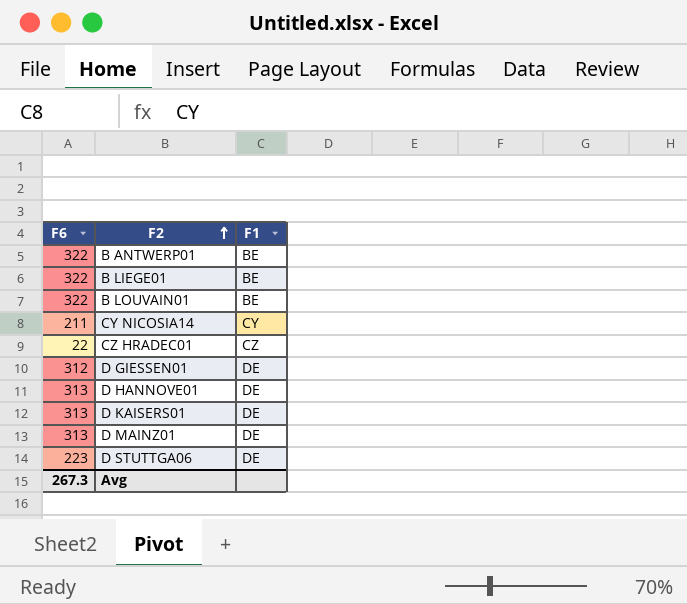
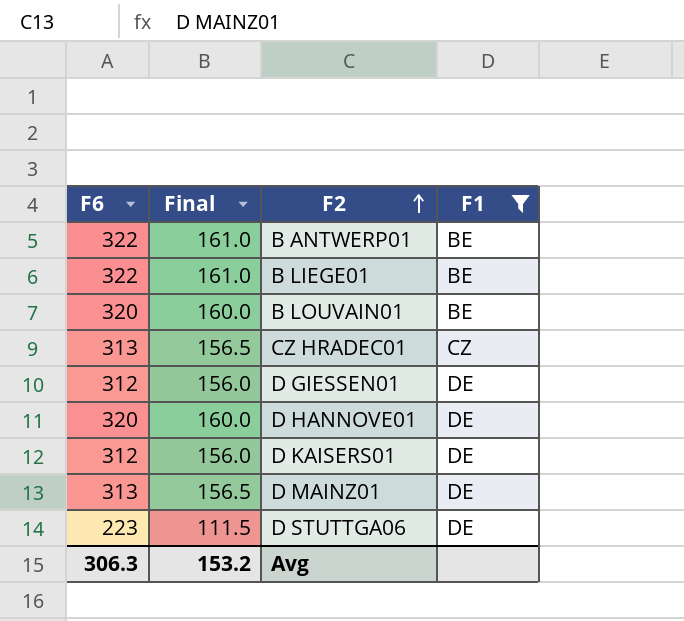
filter: none -> F1 != CY
column Final | formula: none -> [F6] * 0.5
B LOUVAIN01 | F6: 322 -> 320
CZ HRADEC01 | F6: 22 -> 313
D HANNOVE01 | F6: 313 -> 320
D KAISERS01 | F6: 313 -> 312
Avg | F6: 267.3 -> 306.3

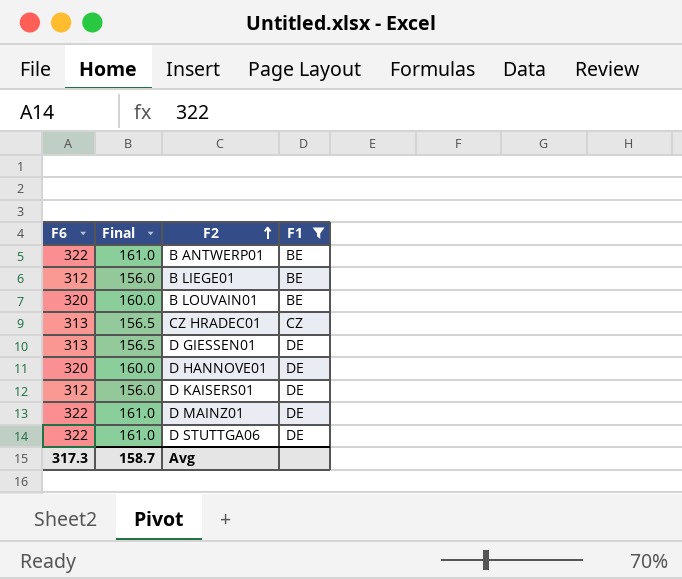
B LIEGE01 | F6: 322 -> 312
B LIEGE01 | Final: 161.0 -> 156.0
D GIESSEN01 | F6: 312 -> 313
D GIESSEN01 | Final: 156.0 -> 156.5
D MAINZ01 | F6: 313 -> 322
D MAINZ01 | Final: 156.5 -> 161.0
D STUTTGA06 | F6: 223 -> 322
D STUTTGA06 | Final: 111.5 -> 161.0
Avg | F6: 306.3 -> 317.3
Avg | Final: 153.2 -> 158.7

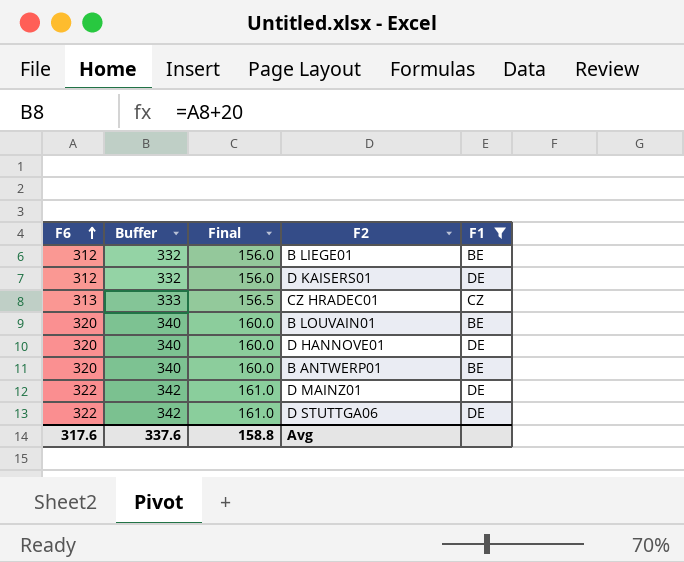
row order: F2 ascending -> F6 ascending
column Buffer | formula: none -> [F6] + 20
row D GIESSEN01: 313 | 156.5 | DE -> none
B ANTWERP01 | F6: 322 -> 320
B ANTWERP01 | Final: 161.0 -> 160.0
Avg | F6: 317.3 -> 317.6
Avg | Final: 158.7 -> 158.8

